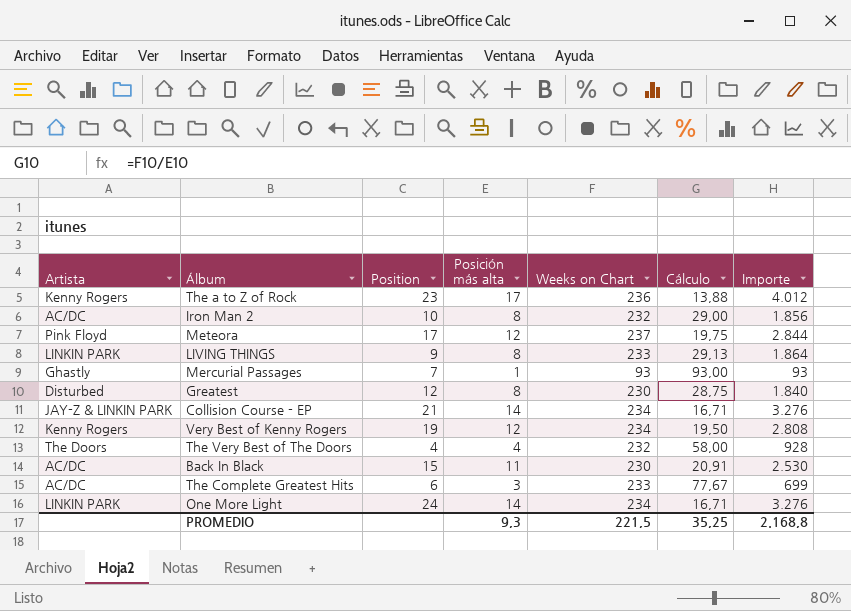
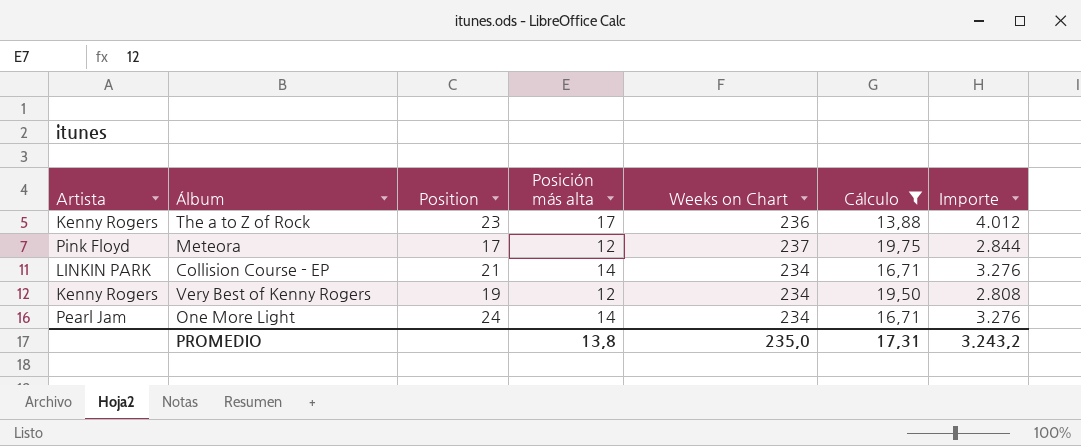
filter: none -> Cálculo <= 19,75
Collision Course - EP | Artista: JAY-Z & LINKIN PARK -> LINKIN PARK
One More Light | Artista: LINKIN PARK -> Pearl Jam
PROMEDIO | Posición más alta: 9,3 -> 13,8
PROMEDIO | Weeks on Chart: 221,5 -> 235,0
PROMEDIO | Cálculo: 35,25 -> 17,31
PROMEDIO | Importe: 2.168,8 -> 3.243,2

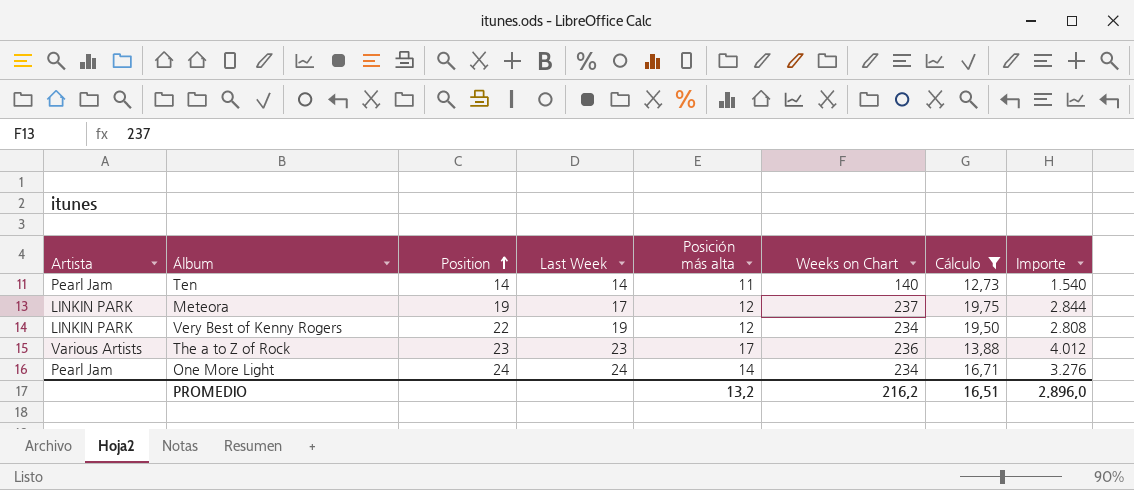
row order: none -> Position ascending
column Last Week | position: none -> 4
row Collision Course - EP: LINKIN PARK | 21 | 14 | 234 | 16,71 | 3.276 -> none
row Ten: none -> Pearl Jam | 14 | 14 | 11 | 140 | 12,73 | 1.540
Meteora | Artista: Pink Floyd -> LINKIN PARK
Meteora | Position: 17 -> 19
Very Best of Kenny Rogers | Artista: Kenny Rogers -> LINKIN PARK
Very Best of Kenny Rogers | Position: 19 -> 22
The a to Z of Rock | Artista: Kenny Rogers -> Various Artists
PROMEDIO | Posición más alta: 13,8 -> 13,2
PROMEDIO | Weeks on Chart: 235,0 -> 216,2
PROMEDIO | Cálculo: 17,31 -> 16,51
PROMEDIO | Importe: 3.243,2 -> 2.896,0

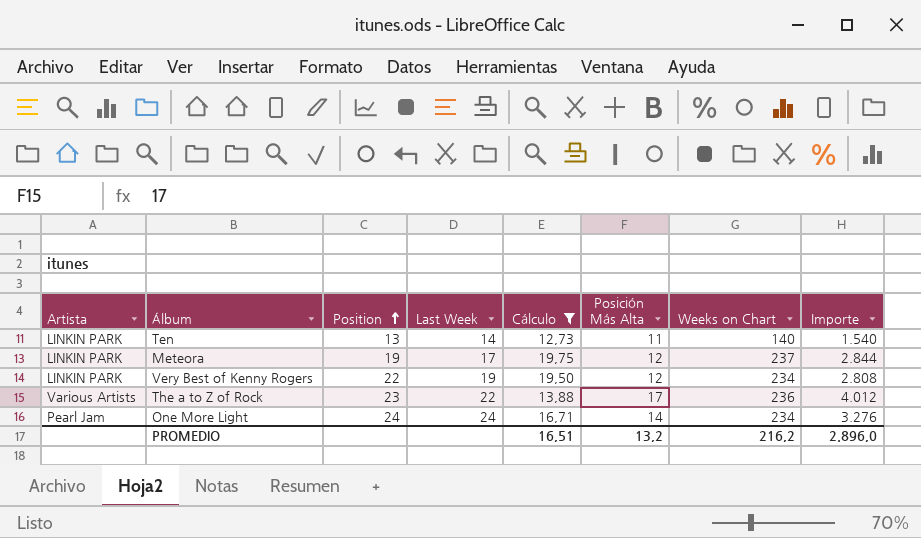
column Cálculo | position: 7 -> 5
column name: Posición más alta -> Posición Más Alta
Ten | Artista: Pearl Jam -> LINKIN PARK
Ten | Position: 14 -> 13
The a to Z of Rock | Last Week: 23 -> 22

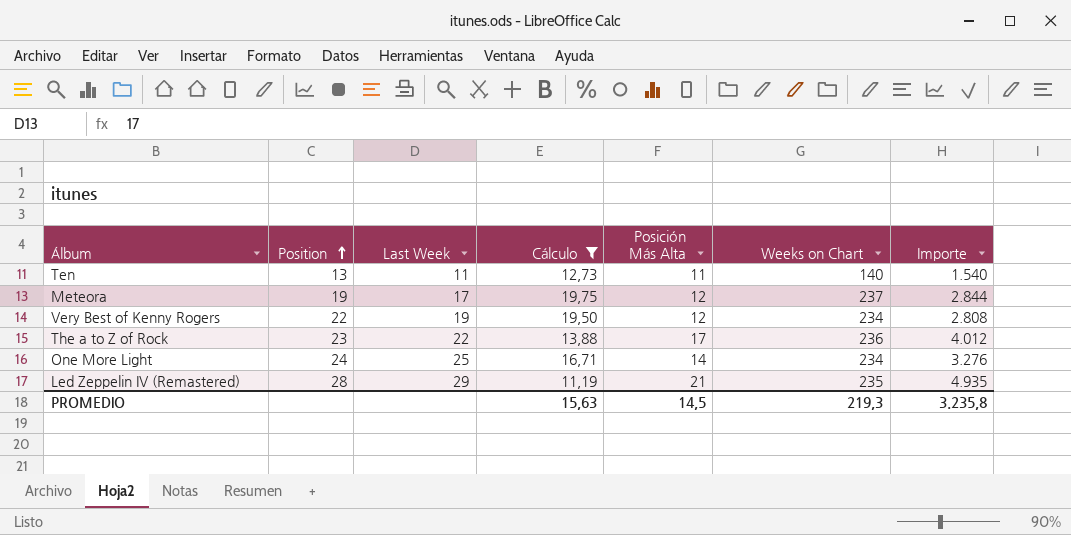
column Artista | position: 1 -> none
Ten | Last Week: 14 -> 11
One More Light | Last Week: 24 -> 25
row Led Zeppelin IV (Remastered): none -> 28 | 29 | 11,19 | 21 | 235 | 4.935
PROMEDIO | Cálculo: 16,51 -> 15,63
PROMEDIO | Posición Más Alta: 13,2 -> 14,5
PROMEDIO | Weeks on Chart: 216,2 -> 219,3
PROMEDIO | Importe: 2.896,0 -> 3.235,8

